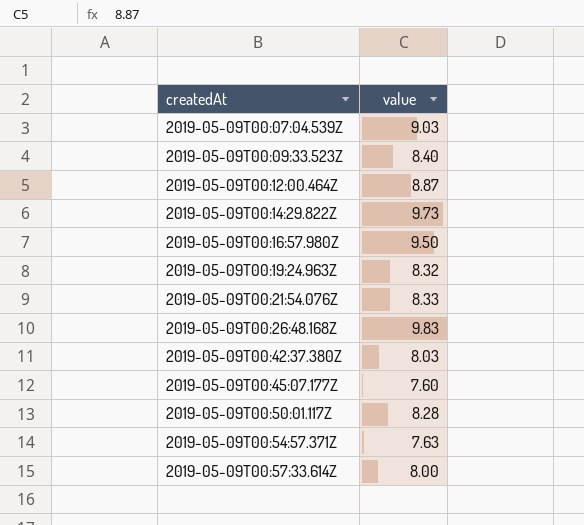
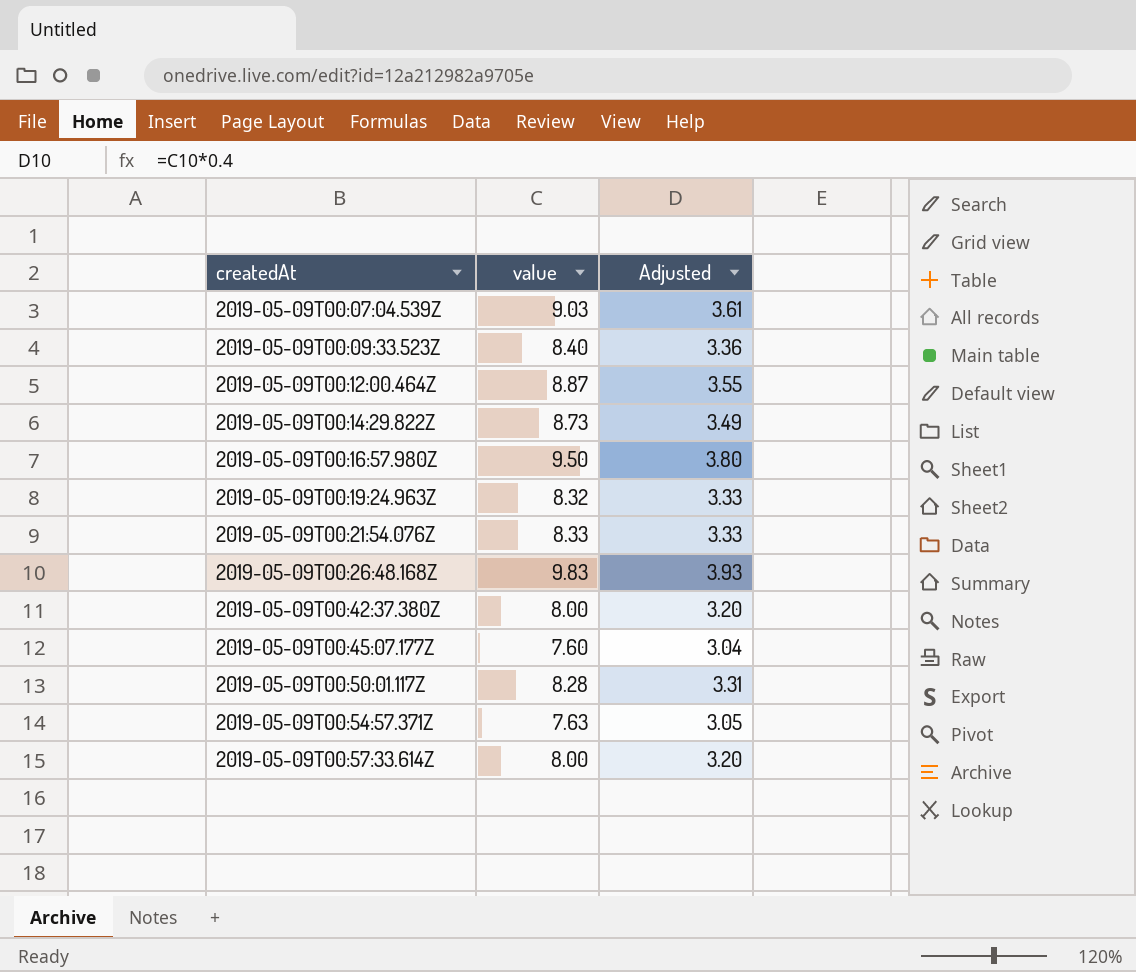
column Adjusted | formula: none -> [value] * 0.4
2019-05-09T00:14:29.822Z | value: 9.73 -> 8.73
2019-05-09T00:42:37.380Z | value: 8.03 -> 8.00

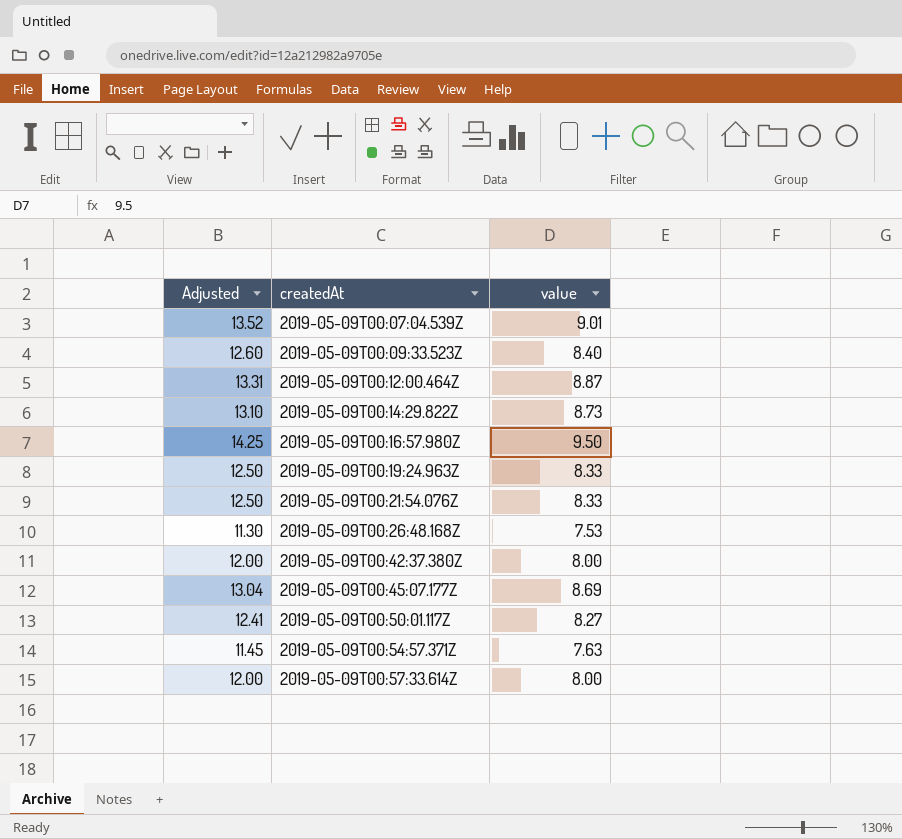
column Adjusted | formula: [value] * 0.4 -> [value] * 1.5
column Adjusted | position: 3 -> 1
2019-05-09T00:07:04.539Z | value: 9.03 -> 9.01
2019-05-09T00:19:24.963Z | value: 8.32 -> 8.33
2019-05-09T00:26:48.168Z | value: 9.83 -> 7.53
2019-05-09T00:45:07.177Z | value: 7.60 -> 8.69
2019-05-09T00:50:01.117Z | value: 8.28 -> 8.27

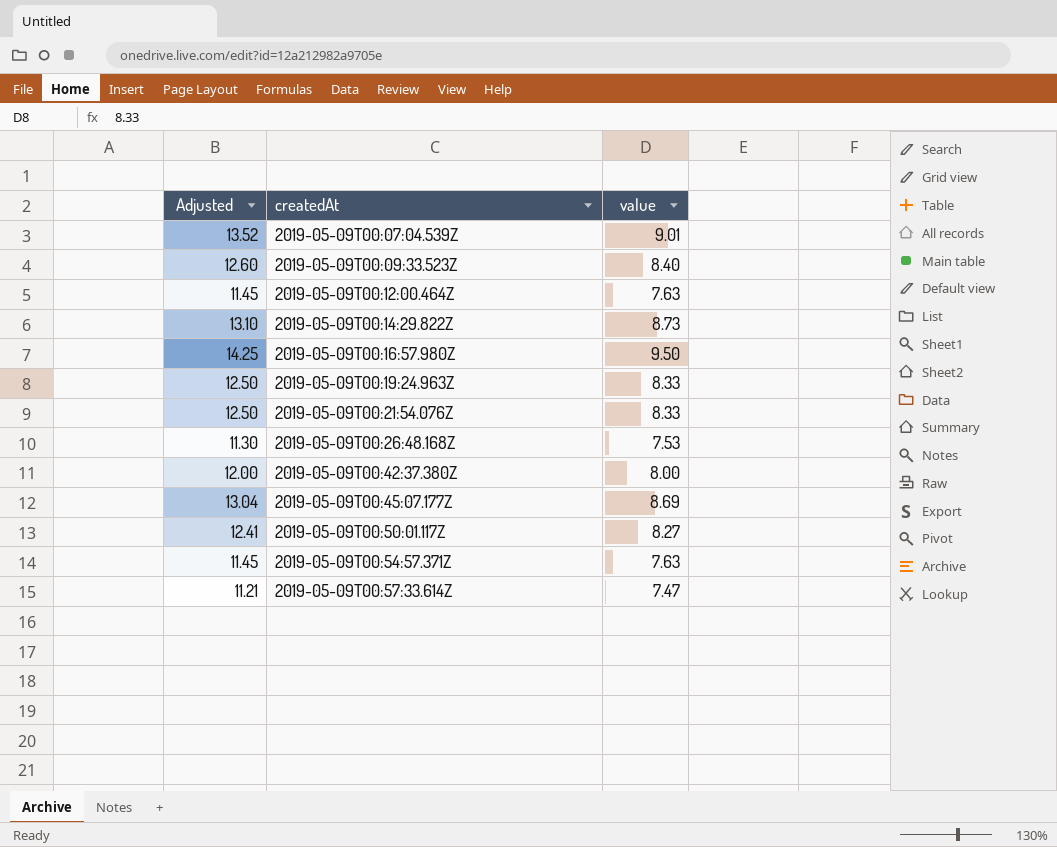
2019-05-09T00:12:00.464Z | Adjusted: 13.31 -> 11.45
2019-05-09T00:12:00.464Z | value: 8.87 -> 7.63
2019-05-09T00:57:33.614Z | Adjusted: 12.00 -> 11.21
2019-05-09T00:57:33.614Z | value: 8.00 -> 7.47

